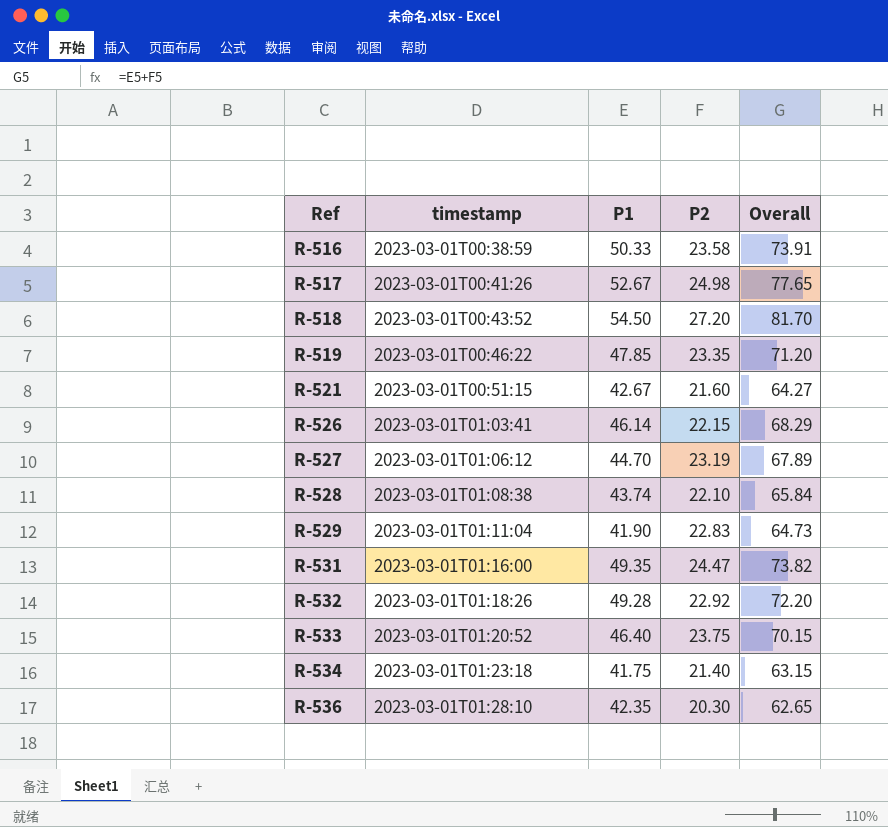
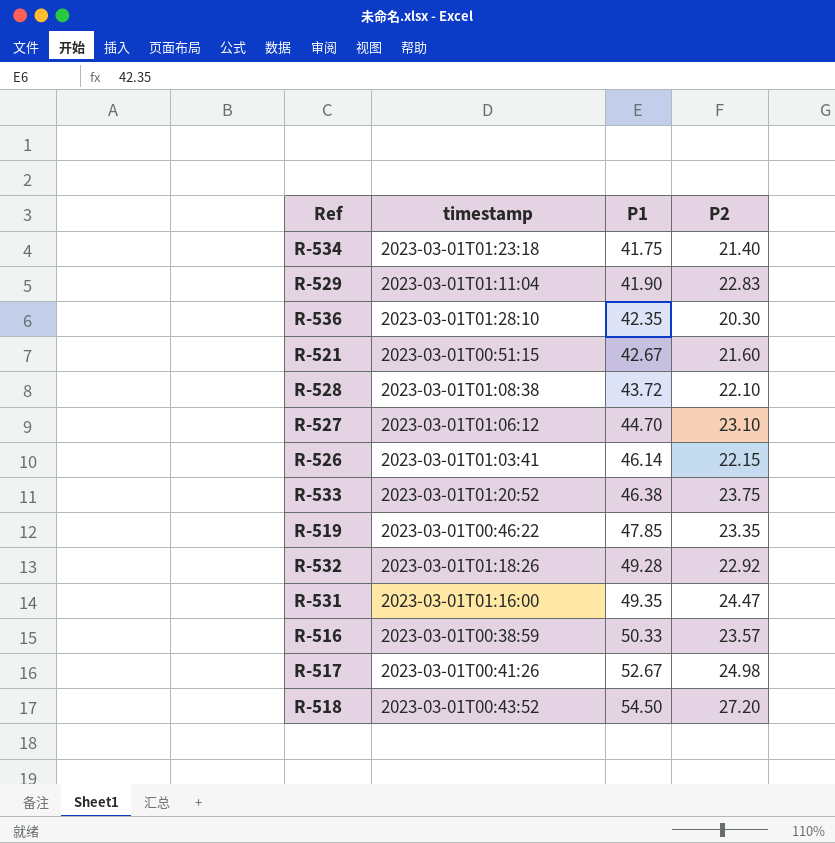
row order: Ref ascending -> P1 ascending
column Overall | formula: [P1] + [P2] -> none
R-528 | P1: 43.74 -> 43.72
R-527 | P2: 23.19 -> 23.10
R-533 | P1: 46.40 -> 46.38
R-516 | P2: 23.58 -> 23.57

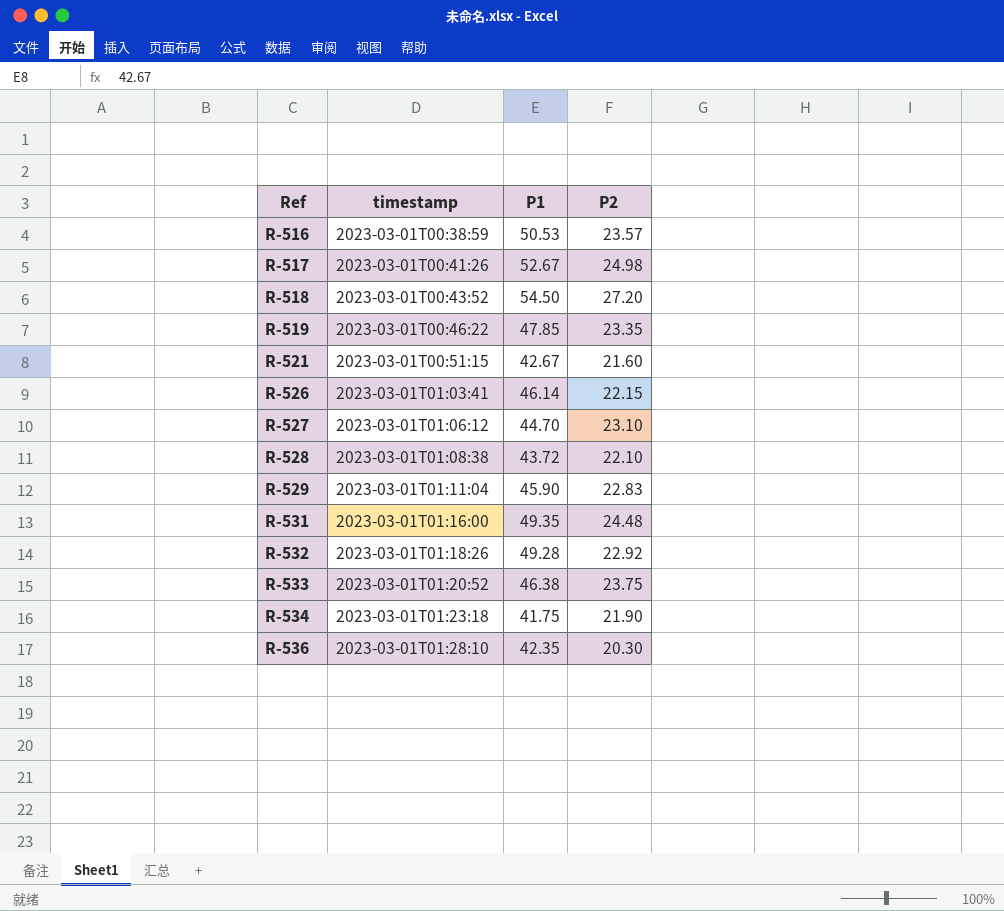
row order: P1 ascending -> Ref ascending
R-516 | P1: 50.33 -> 50.53
R-529 | P1: 41.90 -> 45.90
R-531 | P2: 24.47 -> 24.48
R-534 | P2: 21.40 -> 21.90

